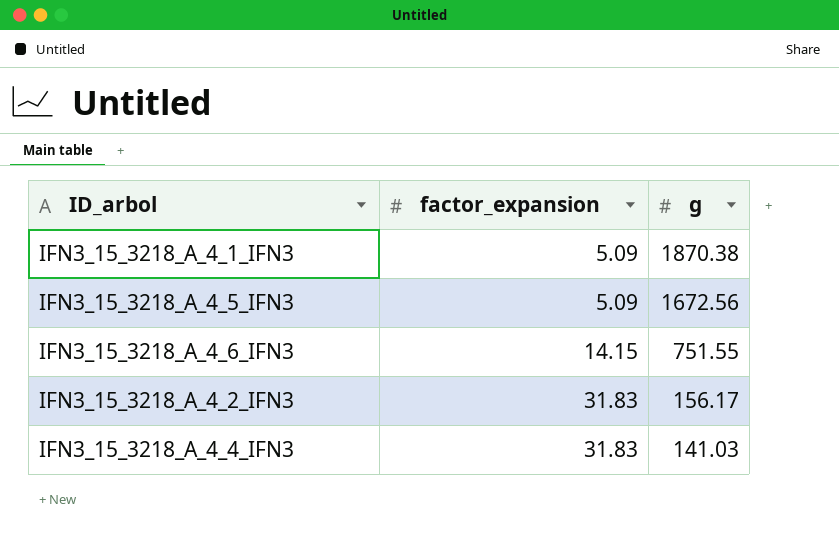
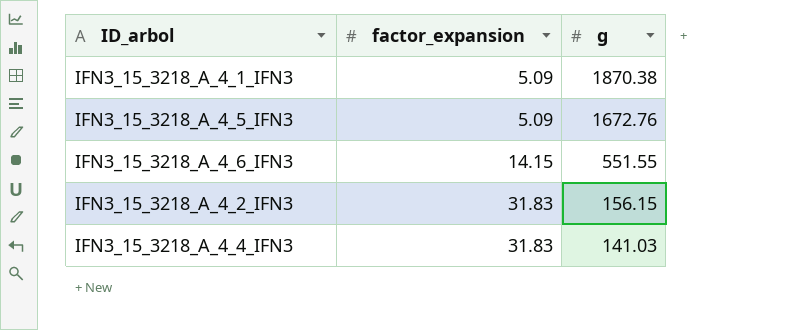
IFN3_15_3218_A_4_5_IFN3 | g: 1672.56 -> 1672.76
IFN3_15_3218_A_4_6_IFN3 | g: 751.55 -> 551.55
IFN3_15_3218_A_4_2_IFN3 | g: 156.17 -> 156.15

